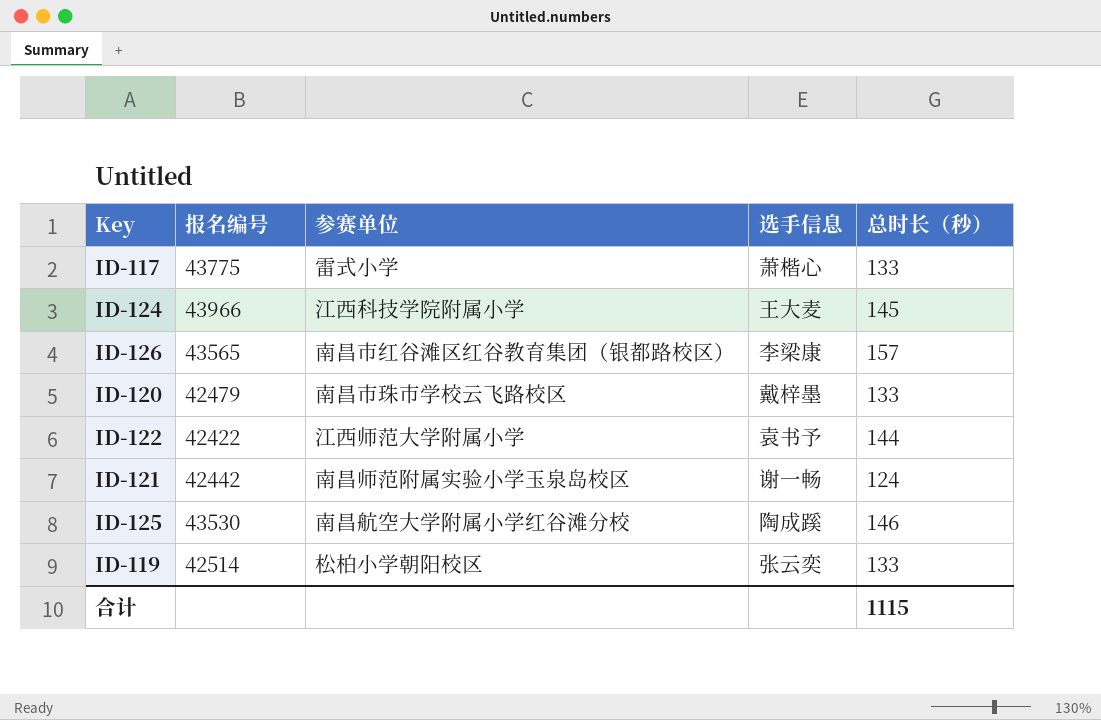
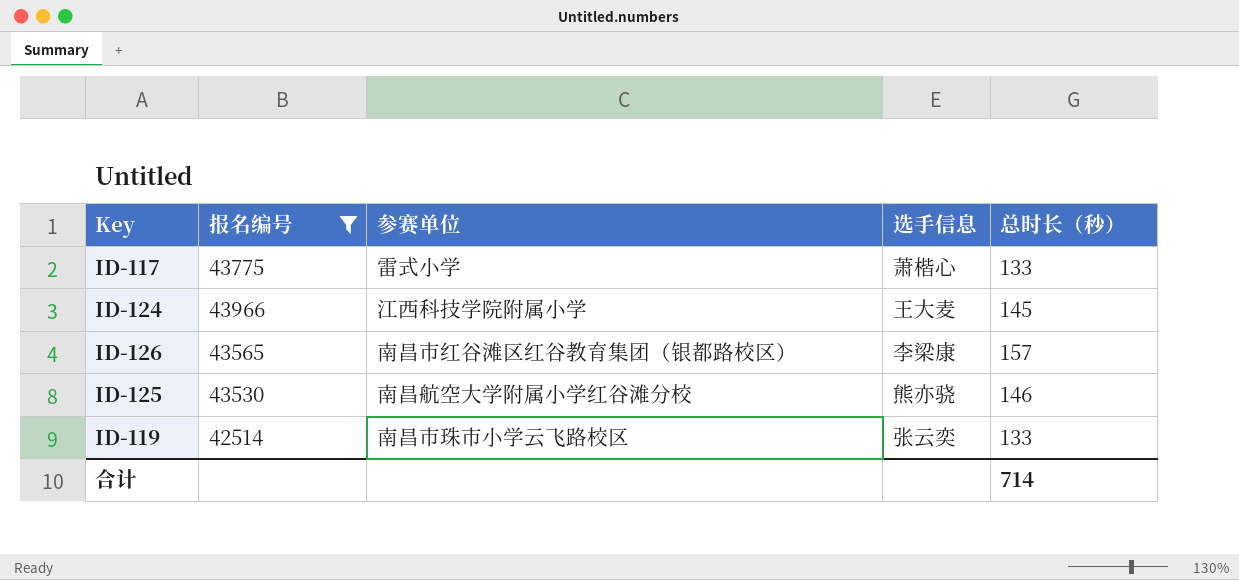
filter: none -> 报名编号 >= 42514
ID-125 | 选手信息: 陶成蹊 -> 熊亦骁
ID-119 | 参赛单位: 松柏小学朝阳校区 -> 南昌市珠市小学云飞路校区
合计 | 总时长（秒）: 1115 -> 714

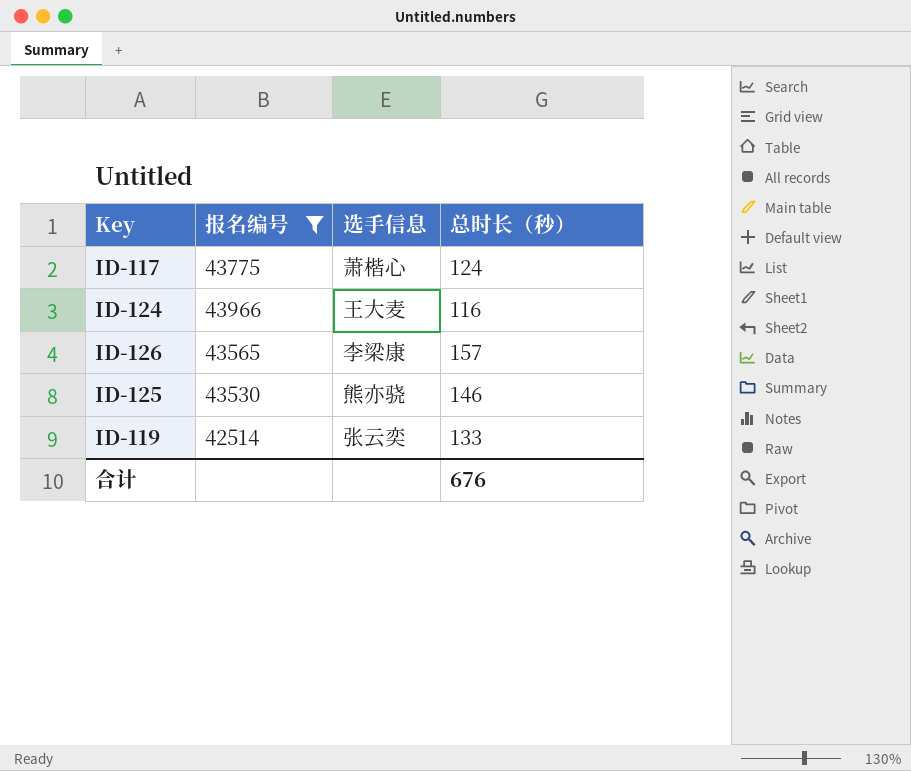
column 参赛单位 | position: 3 -> none
ID-117 | 总时长（秒）: 133 -> 124
ID-124 | 总时长（秒）: 145 -> 116
合计 | 总时长（秒）: 714 -> 676

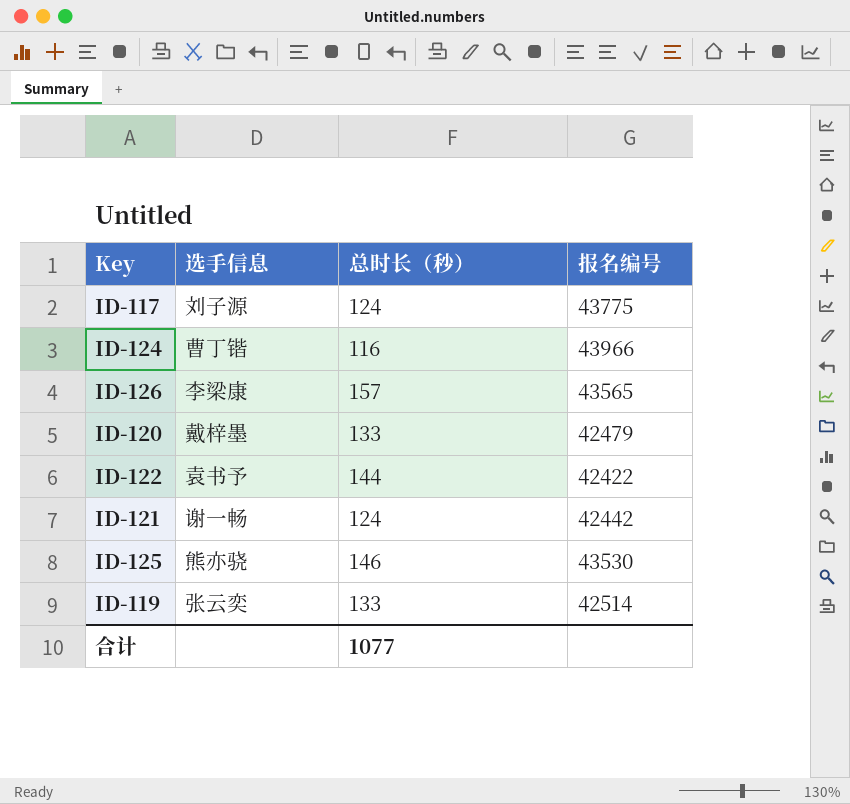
filter: 报名编号 >= 42514 -> none
column 报名编号 | position: 2 -> 4
ID-117 | 选手信息: 萧楷心 -> 刘子源
ID-124 | 选手信息: 王大麦 -> 曹丁锴
合计 | 总时长（秒）: 676 -> 1077

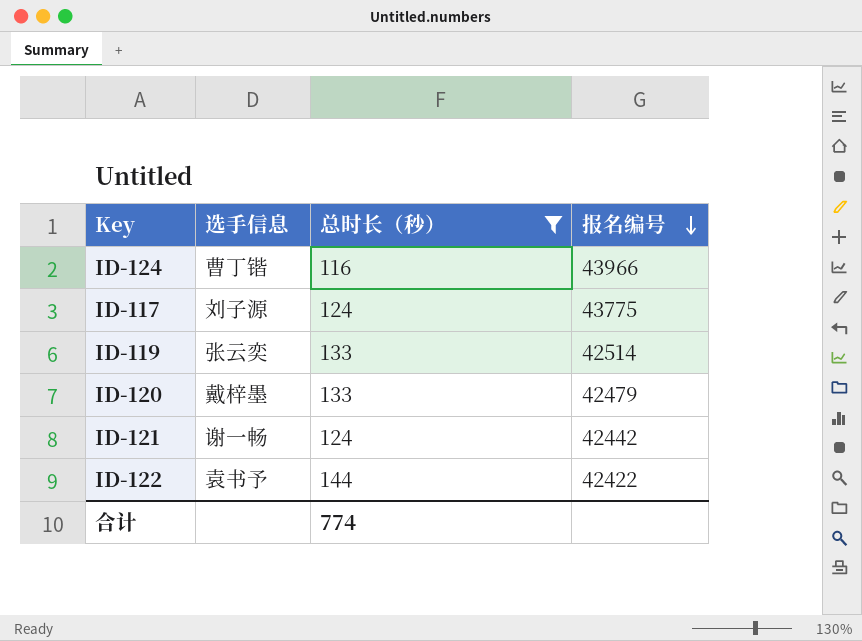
filter: none -> 总时长（秒） <= 144
row order: none -> 报名编号 descending
合计 | 总时长（秒）: 1077 -> 774

